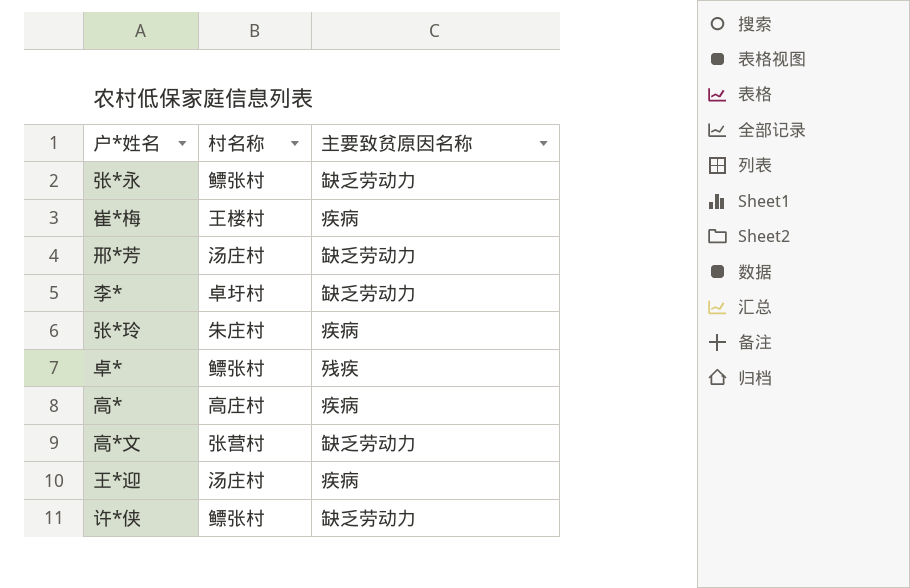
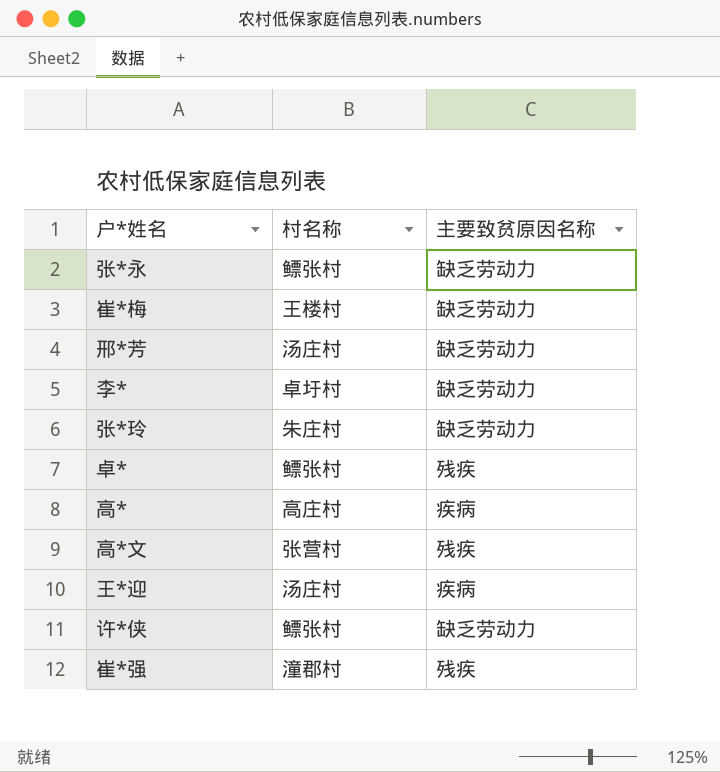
崔*梅 | 主要致贫原因名称: 疾病 -> 缺乏劳动力
张*玲 | 主要致贫原因名称: 疾病 -> 缺乏劳动力
高*文 | 主要致贫原因名称: 缺乏劳动力 -> 残疾
row 崔*强: none -> 潼郡村 | 残疾

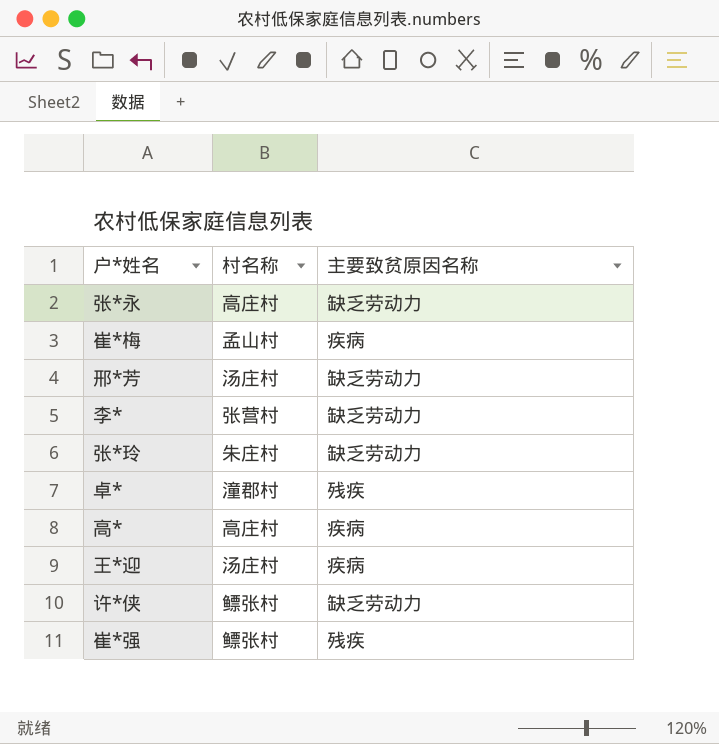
row 高*文: 张营村 | 残疾 -> none
张*永 | 村名称: 鳔张村 -> 高庄村
崔*梅 | 村名称: 王楼村 -> 孟山村
崔*梅 | 主要致贫原因名称: 缺乏劳动力 -> 疾病
李* | 村名称: 卓圩村 -> 张营村
卓* | 村名称: 鳔张村 -> 潼郡村
崔*强 | 村名称: 潼郡村 -> 鳔张村

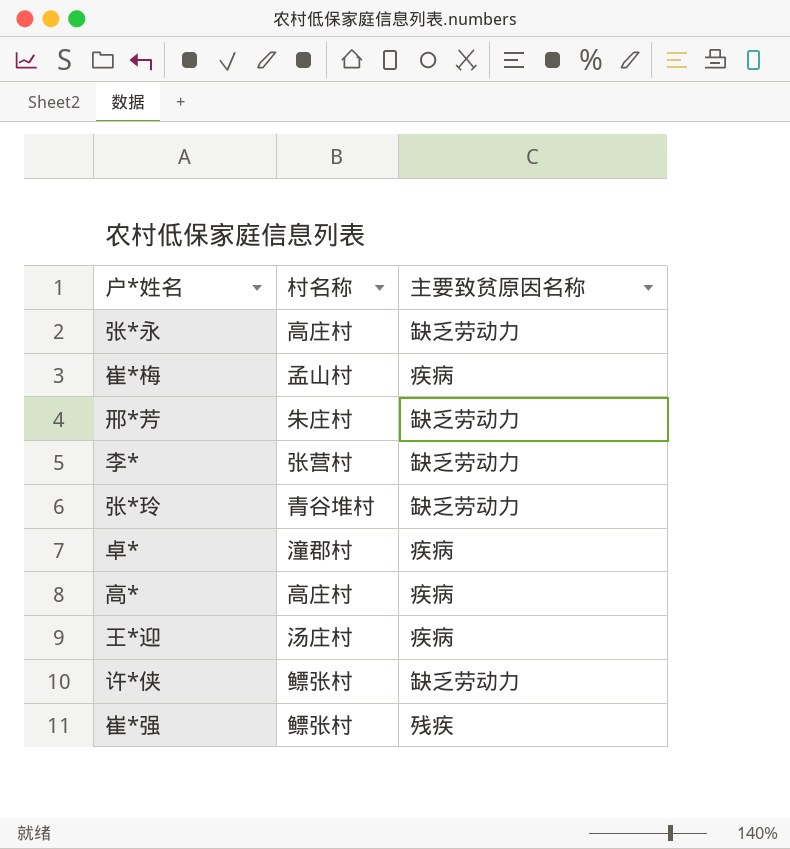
邢*芳 | 村名称: 汤庄村 -> 朱庄村
张*玲 | 村名称: 朱庄村 -> 青谷堆村
卓* | 主要致贫原因名称: 残疾 -> 疾病

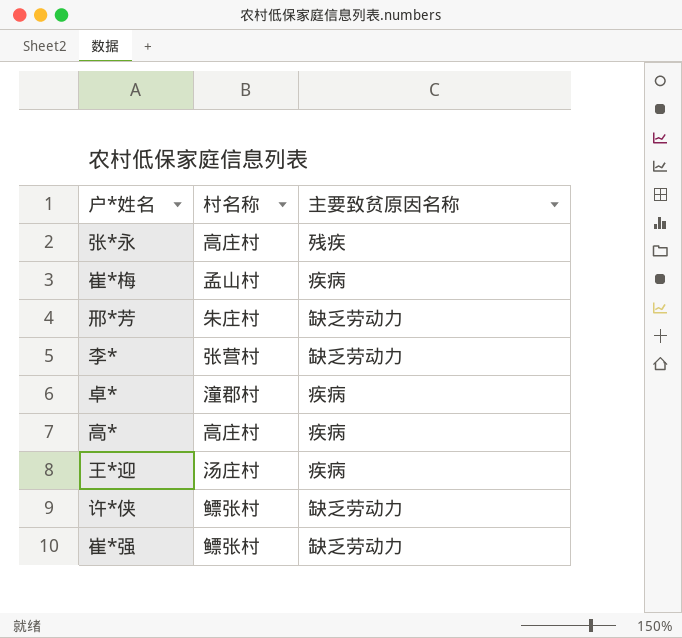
row 张*玲: 青谷堆村 | 缺乏劳动力 -> none
张*永 | 主要致贫原因名称: 缺乏劳动力 -> 残疾
崔*强 | 主要致贫原因名称: 残疾 -> 缺乏劳动力

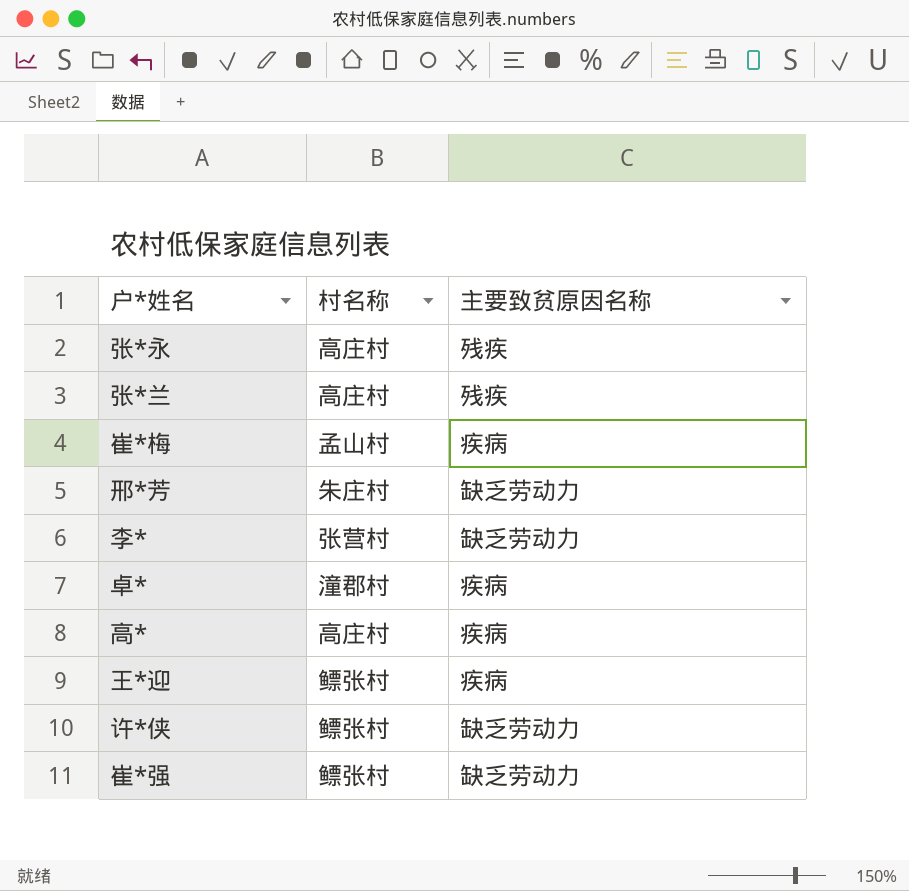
row 张*兰: none -> 高庄村 | 残疾
王*迎 | 村名称: 汤庄村 -> 鳔张村

